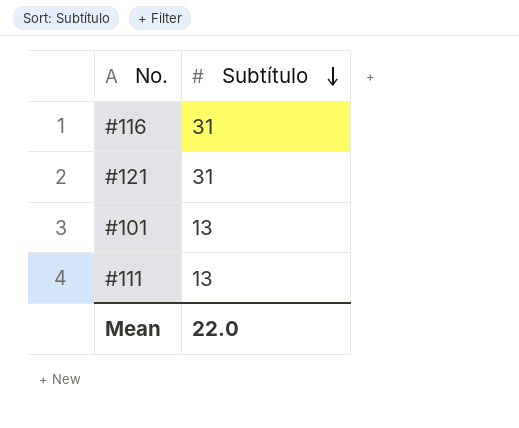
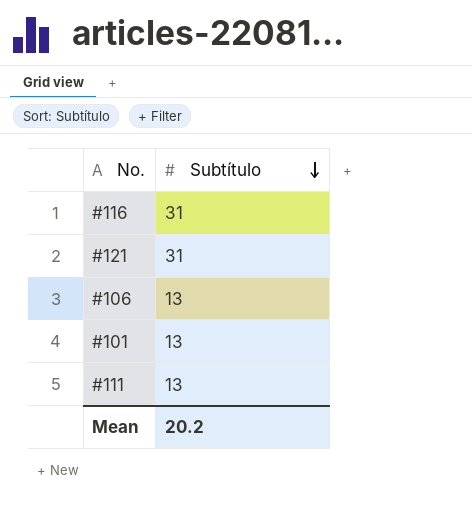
row #106: none -> 13
Mean | Subtítulo: 22.0 -> 20.2

